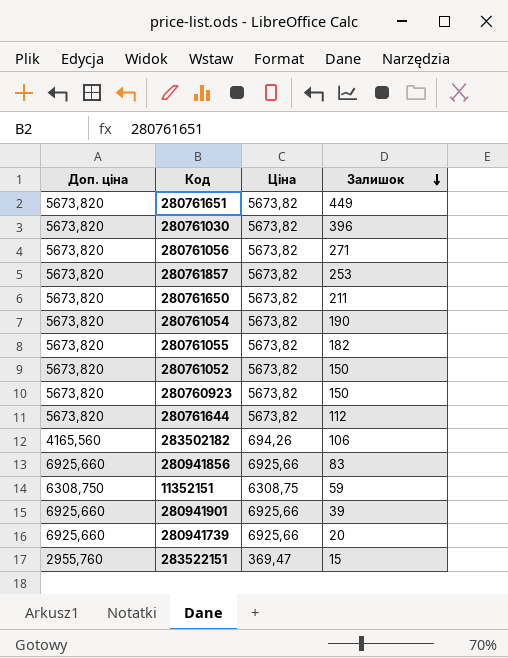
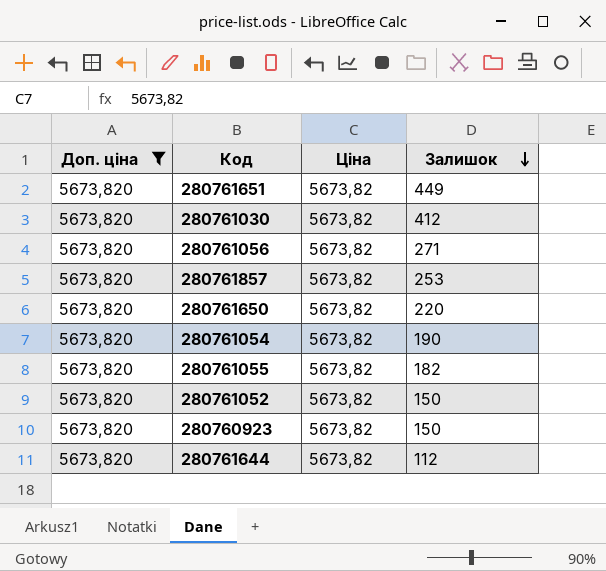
filter: none -> Доп. ціна = 5673,820
280761030 | Залишок: 396 -> 412
280761650 | Залишок: 211 -> 220

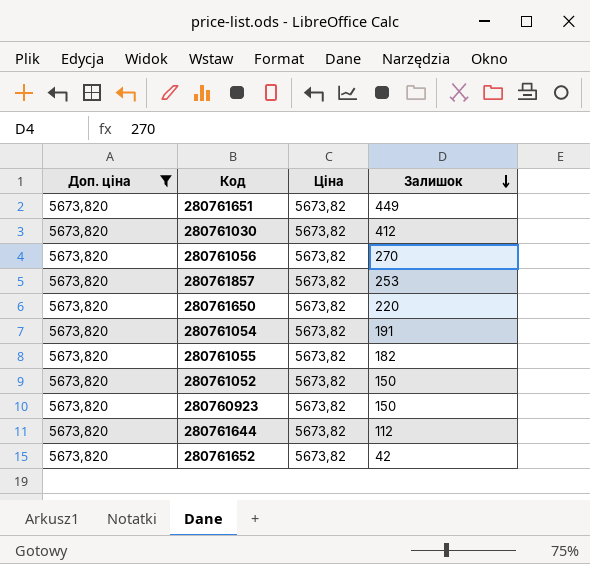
280761056 | Залишок: 271 -> 270
280761054 | Залишок: 190 -> 191
row 280761652: none -> 5673,820 | 5673,82 | 42

